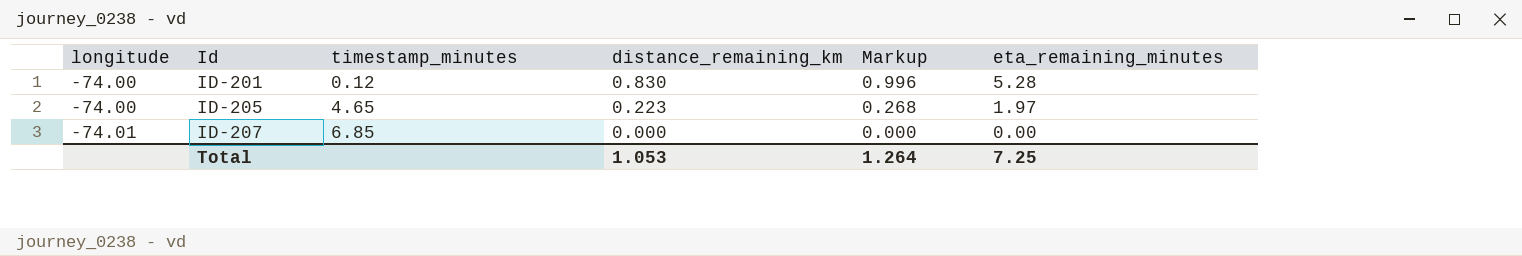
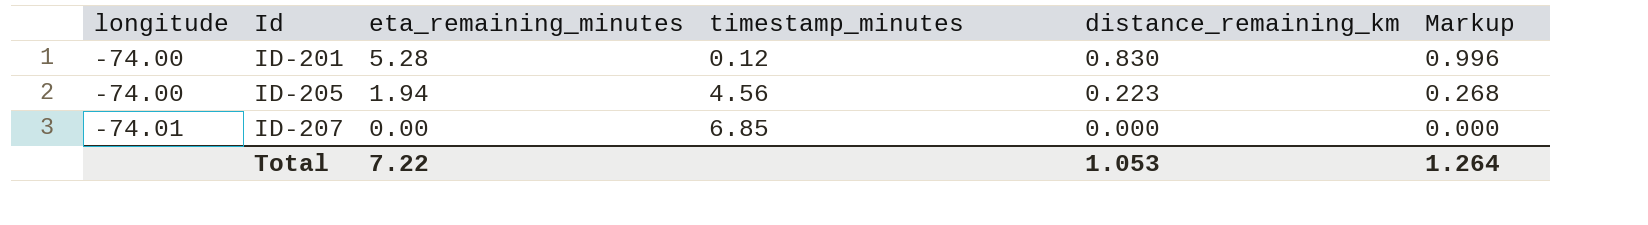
column eta_remaining_minutes | position: 6 -> 3
ID-205 | eta_remaining_minutes: 1.97 -> 1.94
ID-205 | timestamp_minutes: 4.65 -> 4.56
Total | eta_remaining_minutes: 7.25 -> 7.22

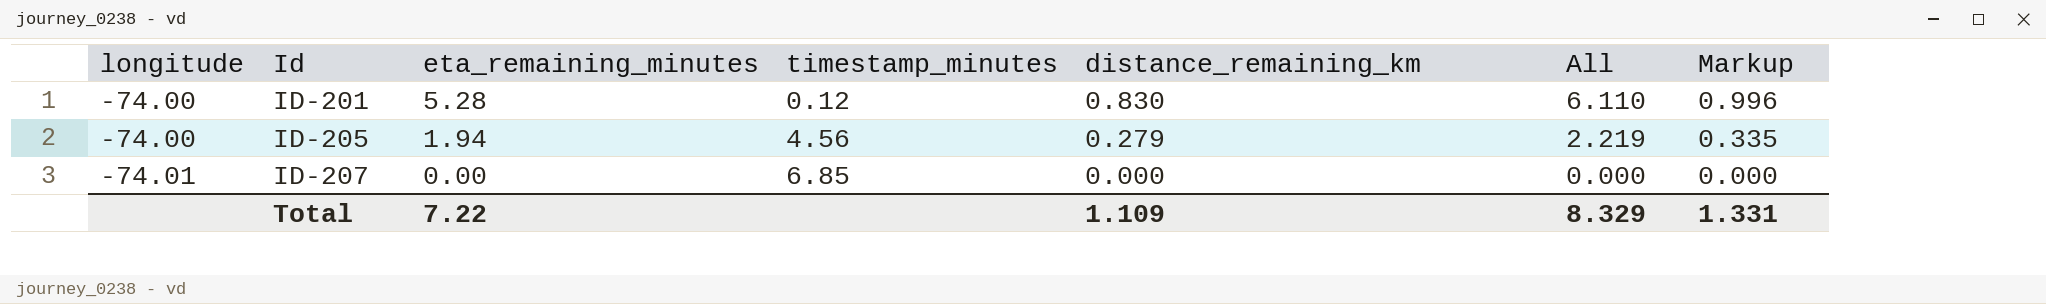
column All | formula: none -> [eta_remaining_minutes] + [distance_remaining_km]
ID-205 | distance_remaining_km: 0.223 -> 0.279
ID-205 | Markup: 0.268 -> 0.335
Total | distance_remaining_km: 1.053 -> 1.109
Total | Markup: 1.264 -> 1.331

